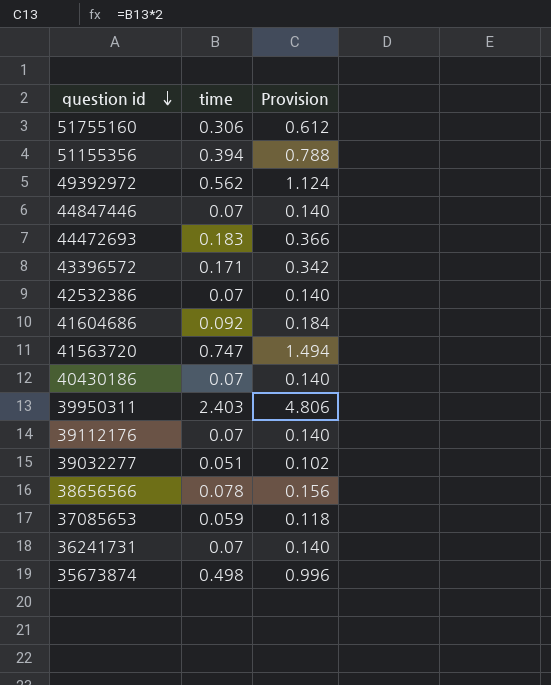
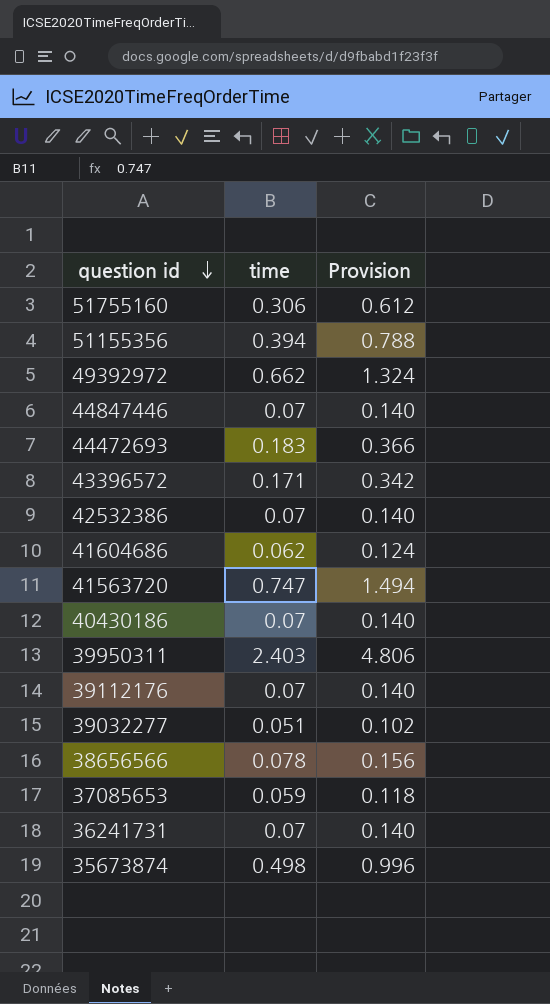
49392972 | time: 0.562 -> 0.662
49392972 | Provision: 1.124 -> 1.324
41604686 | time: 0.092 -> 0.062
41604686 | Provision: 0.184 -> 0.124

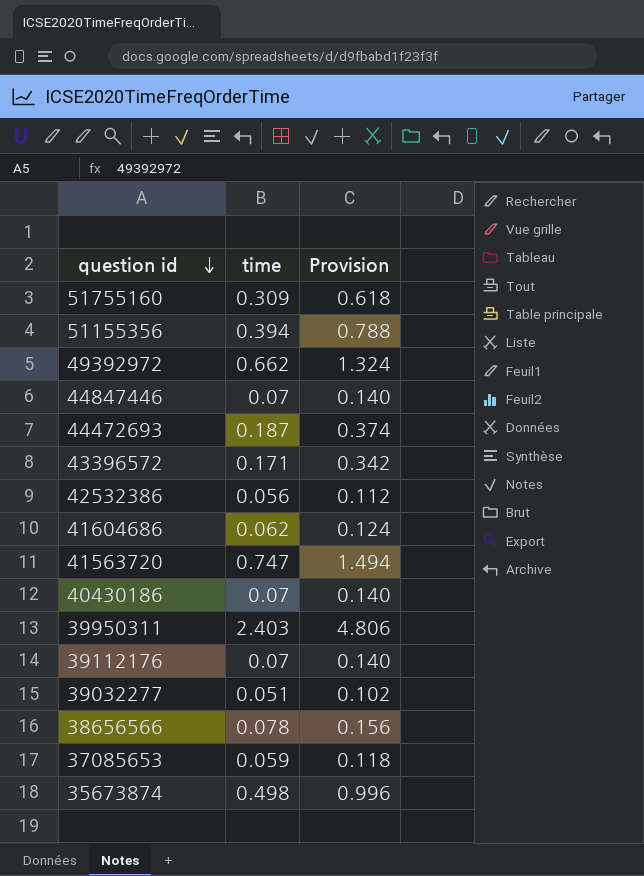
row 36241731: 0.07 | 0.140 -> none
51755160 | time: 0.306 -> 0.309
51755160 | Provision: 0.612 -> 0.618
44472693 | time: 0.183 -> 0.187
44472693 | Provision: 0.366 -> 0.374
42532386 | time: 0.07 -> 0.056
42532386 | Provision: 0.140 -> 0.112

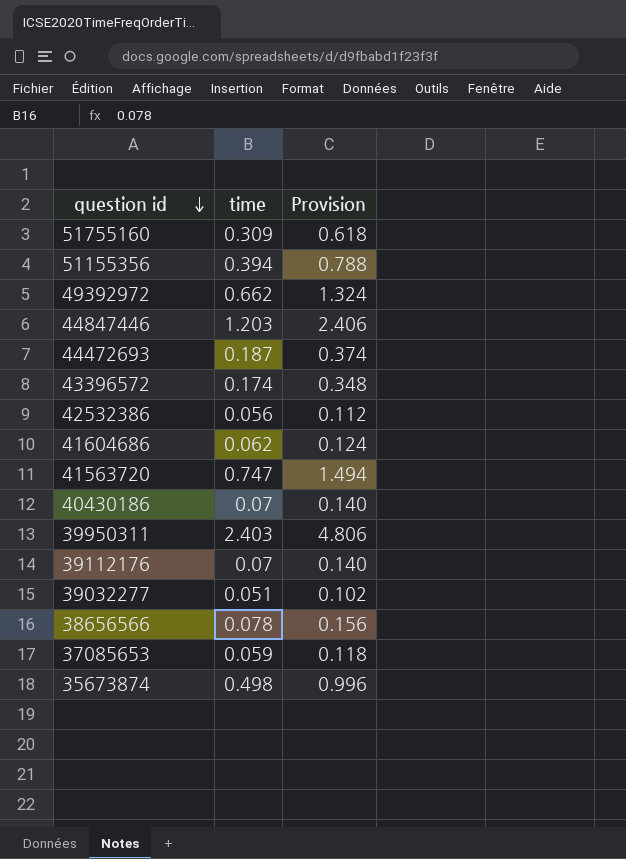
44847446 | time: 0.07 -> 1.203
44847446 | Provision: 0.140 -> 2.406
43396572 | time: 0.171 -> 0.174
43396572 | Provision: 0.342 -> 0.348

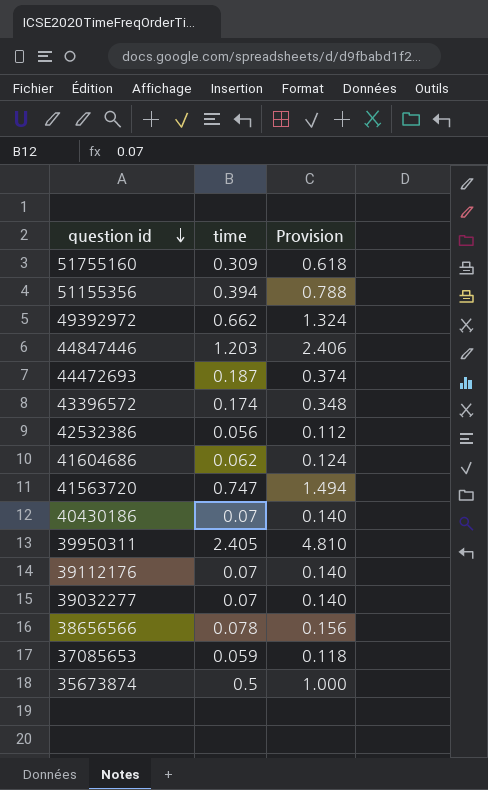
39950311 | time: 2.403 -> 2.405
39950311 | Provision: 4.806 -> 4.810
39032277 | time: 0.051 -> 0.07
39032277 | Provision: 0.102 -> 0.140
35673874 | time: 0.498 -> 0.5
35673874 | Provision: 0.996 -> 1.000

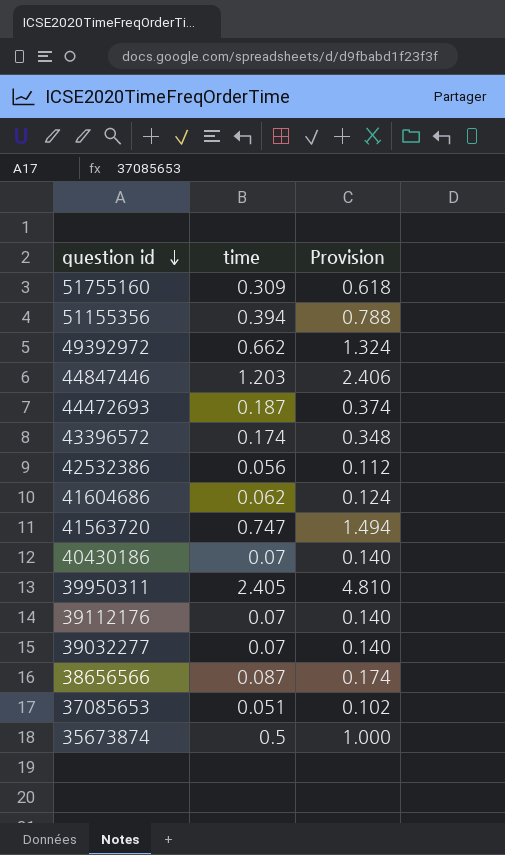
38656566 | time: 0.078 -> 0.087
38656566 | Provision: 0.156 -> 0.174
37085653 | time: 0.059 -> 0.051
37085653 | Provision: 0.118 -> 0.102

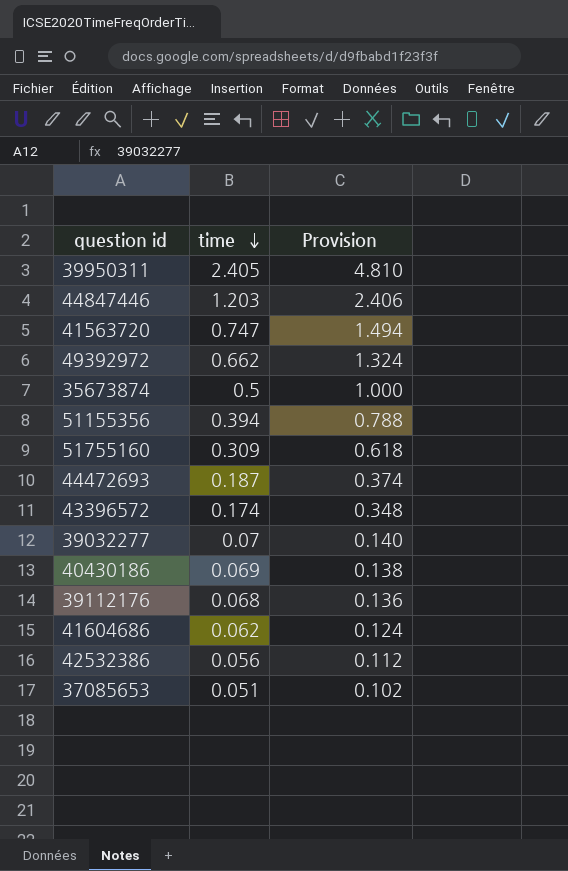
row order: question id descending -> time descending
row 38656566: 0.087 | 0.174 -> none
40430186 | time: 0.07 -> 0.069
40430186 | Provision: 0.140 -> 0.138
39112176 | time: 0.07 -> 0.068
39112176 | Provision: 0.140 -> 0.136

